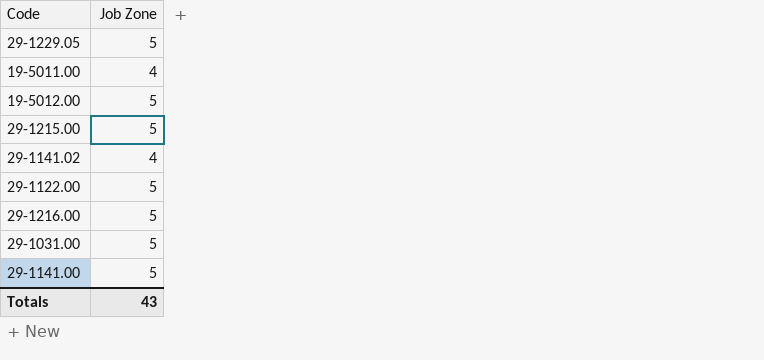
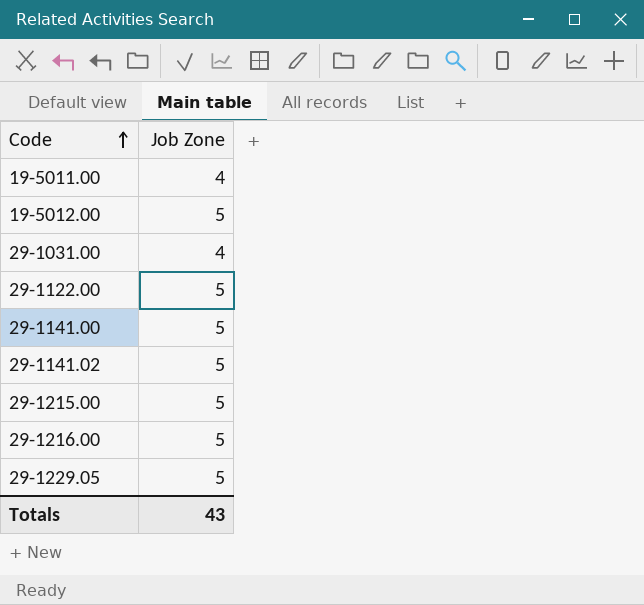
row order: none -> Code ascending
29-1031.00 | Job Zone: 5 -> 4
29-1141.02 | Job Zone: 4 -> 5

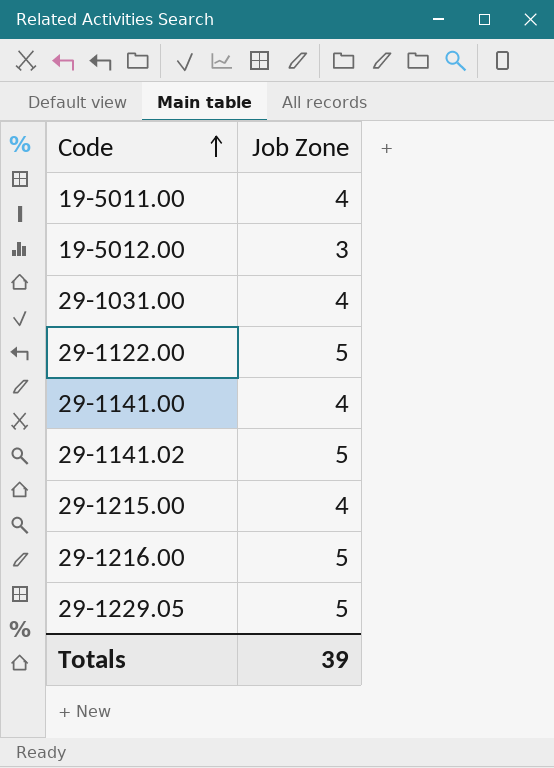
19-5012.00 | Job Zone: 5 -> 3
29-1141.00 | Job Zone: 5 -> 4
29-1215.00 | Job Zone: 5 -> 4
Totals | Job Zone: 43 -> 39

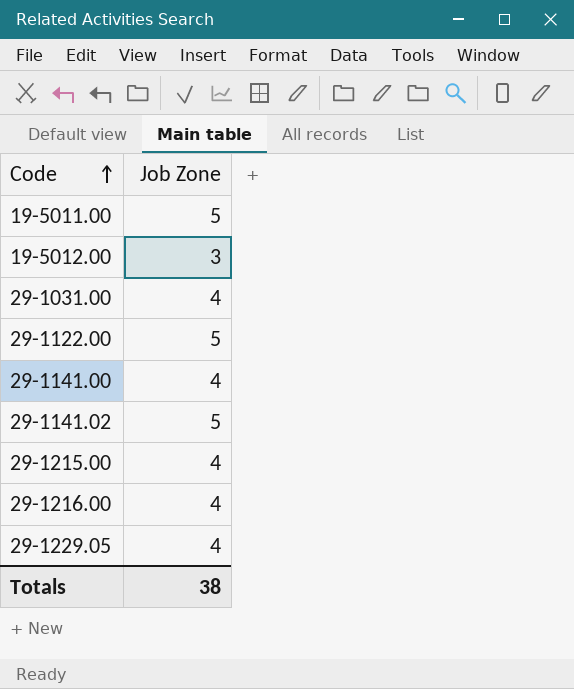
19-5011.00 | Job Zone: 4 -> 5
29-1216.00 | Job Zone: 5 -> 4
29-1229.05 | Job Zone: 5 -> 4
Totals | Job Zone: 39 -> 38

